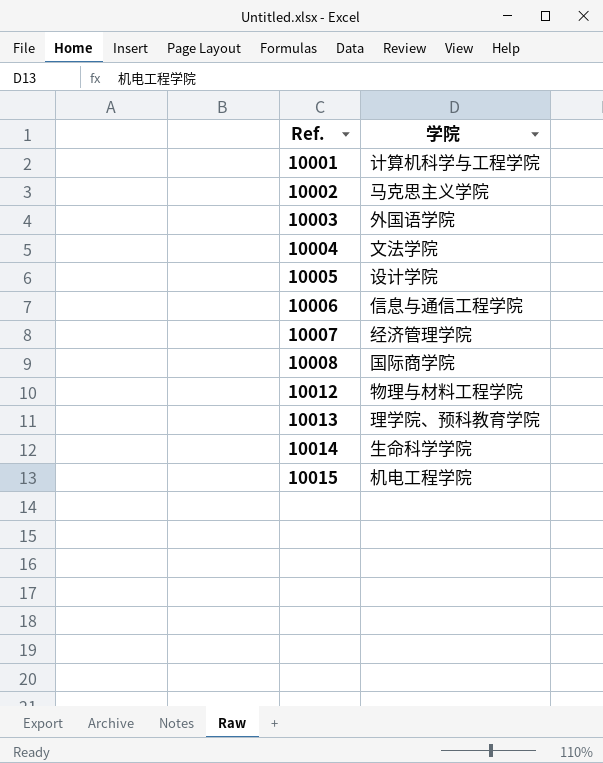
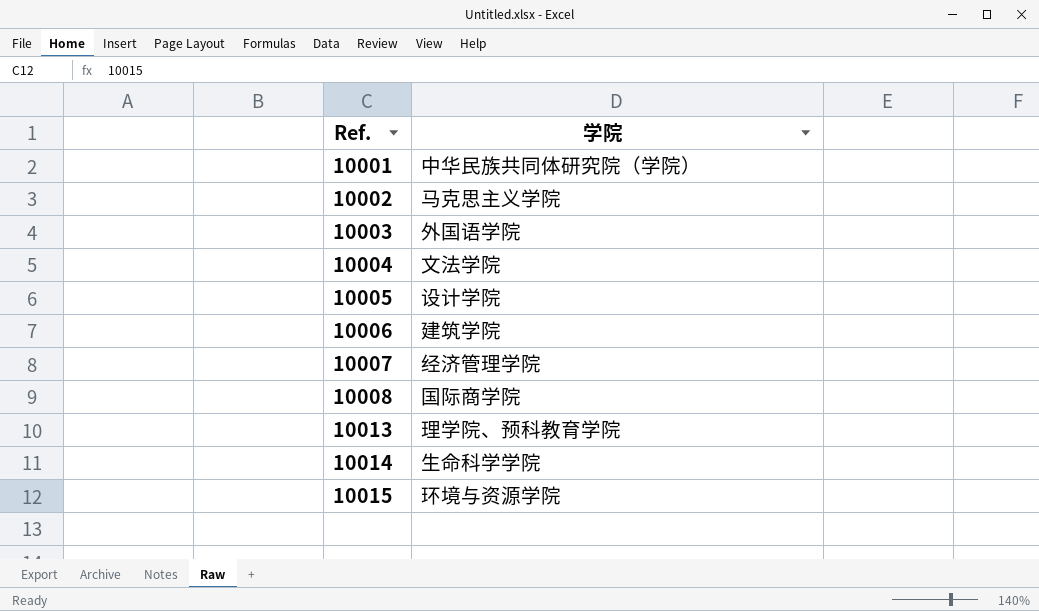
row 10012: 物理与材料工程学院 -> none
10001 | 学院: 计算机科学与工程学院 -> 中华民族共同体研究院（学院）
10006 | 学院: 信息与通信工程学院 -> 建筑学院
10015 | 学院: 机电工程学院 -> 环境与资源学院

